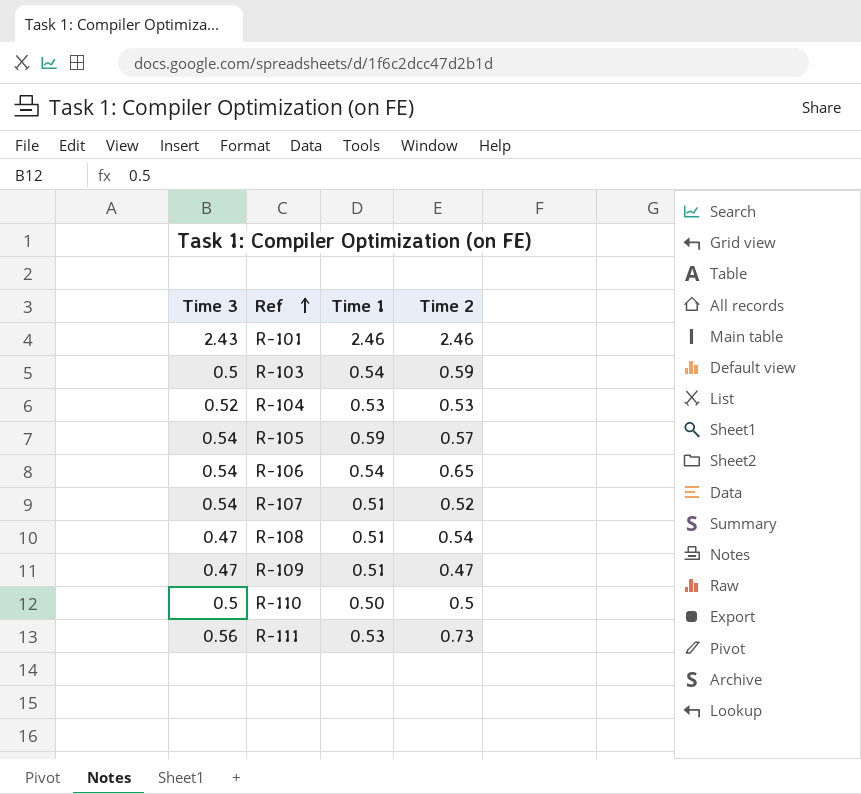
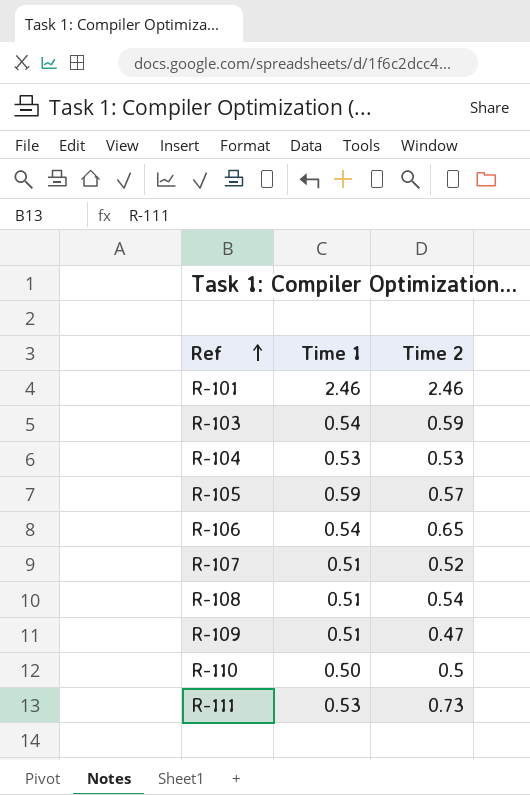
column Time 3 | position: 1 -> none

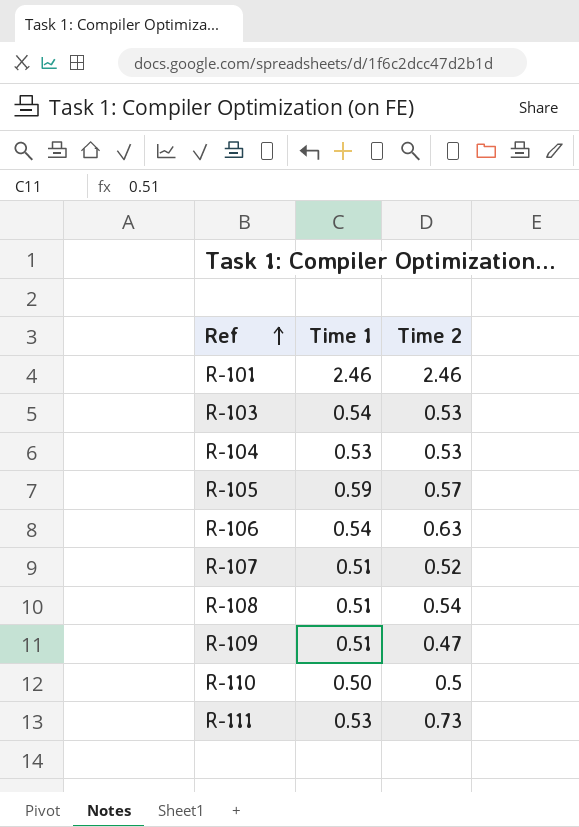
R-103 | Time 2: 0.59 -> 0.53
R-106 | Time 2: 0.65 -> 0.63

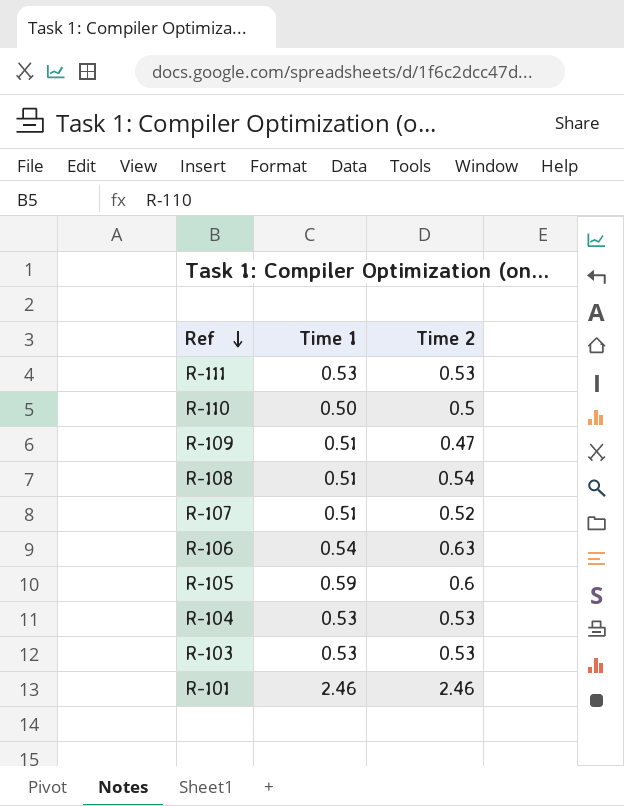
row order: Ref ascending -> Ref descending
R-111 | Time 2: 0.73 -> 0.53
R-105 | Time 2: 0.57 -> 0.6
R-103 | Time 1: 0.54 -> 0.53

